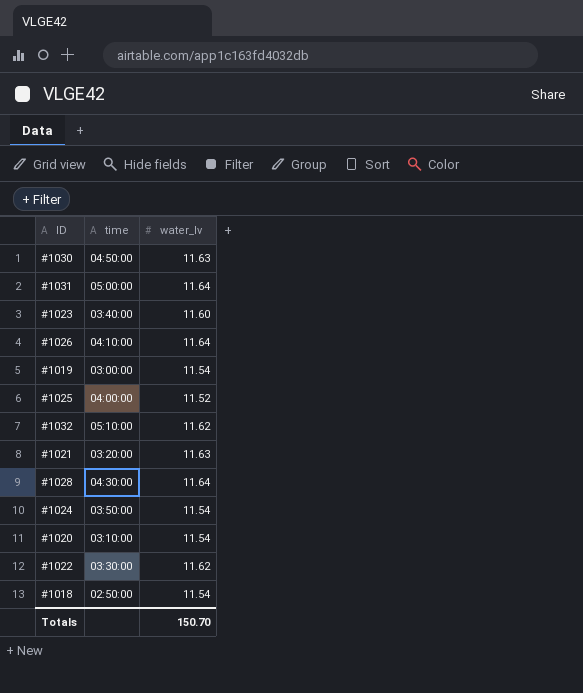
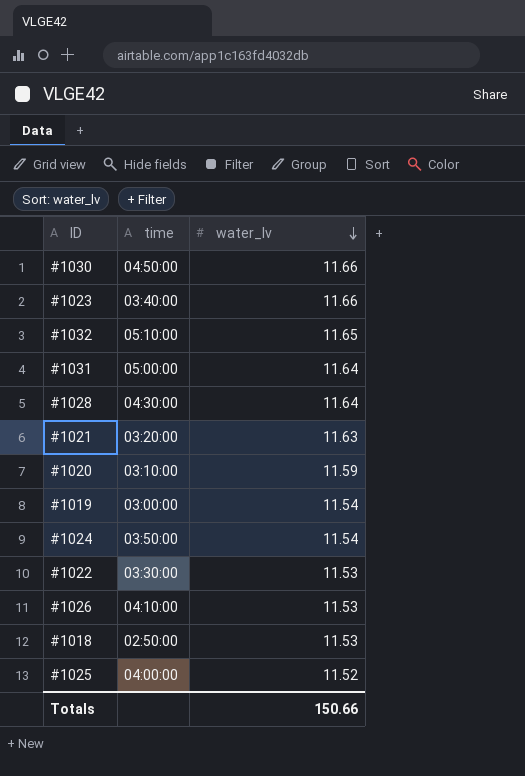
row order: none -> water_lv descending
#1030 | water_lv: 11.63 -> 11.66
#1023 | water_lv: 11.60 -> 11.66
#1032 | water_lv: 11.62 -> 11.65
#1020 | water_lv: 11.54 -> 11.59
#1022 | water_lv: 11.62 -> 11.53
#1026 | water_lv: 11.64 -> 11.53
#1018 | water_lv: 11.54 -> 11.53
Totals | water_lv: 150.70 -> 150.66

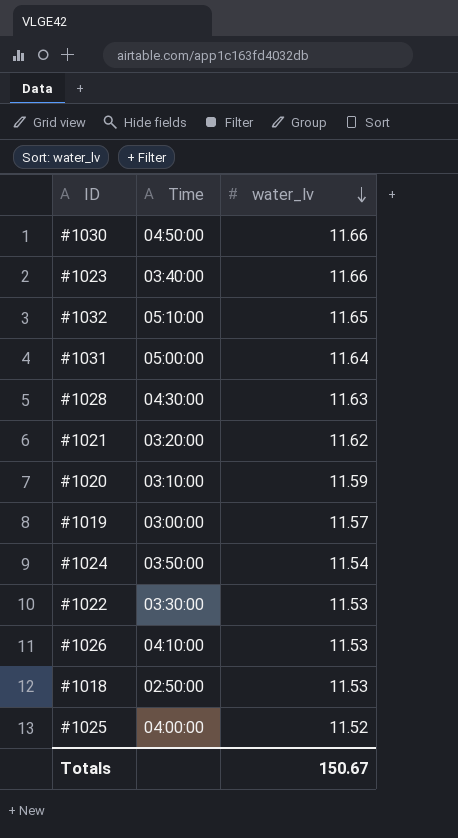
column name: time -> Time
#1028 | water_lv: 11.64 -> 11.63
#1021 | water_lv: 11.63 -> 11.62
#1019 | water_lv: 11.54 -> 11.57
Totals | water_lv: 150.66 -> 150.67

